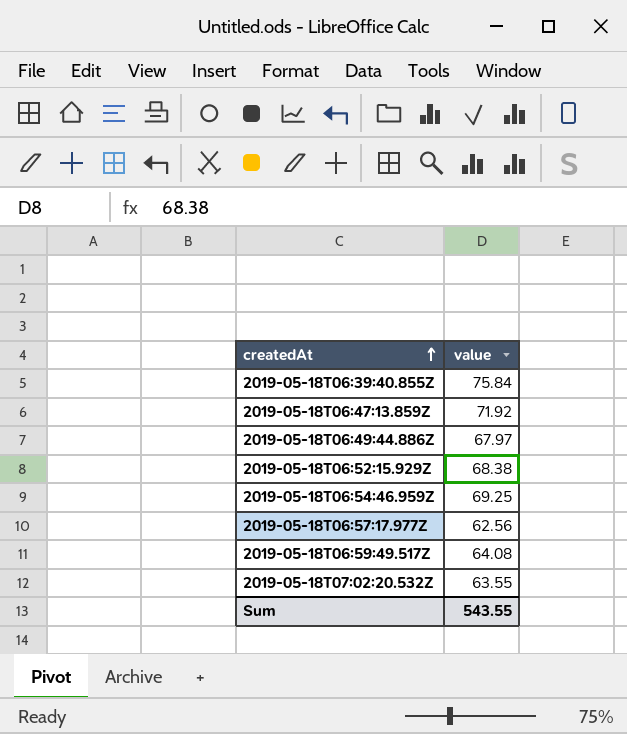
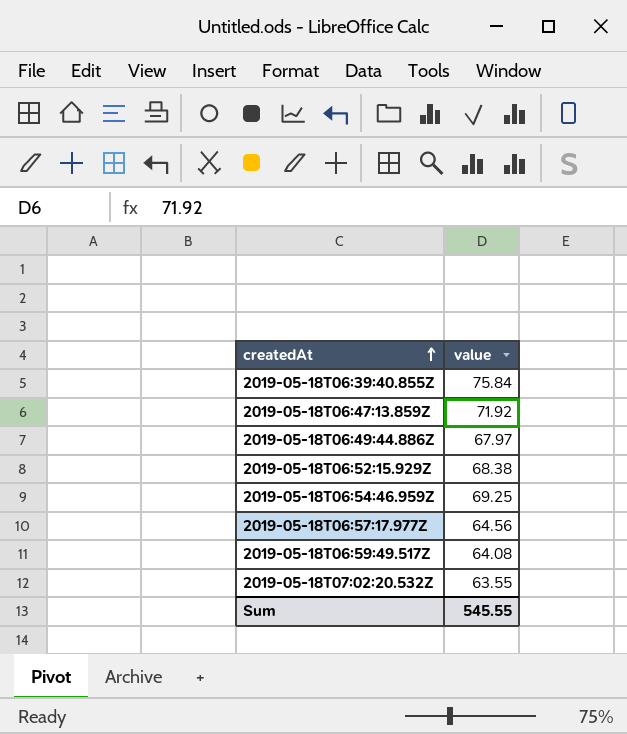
2019-05-18T06:57:17.977Z | value: 62.56 -> 64.56
Sum | value: 543.55 -> 545.55

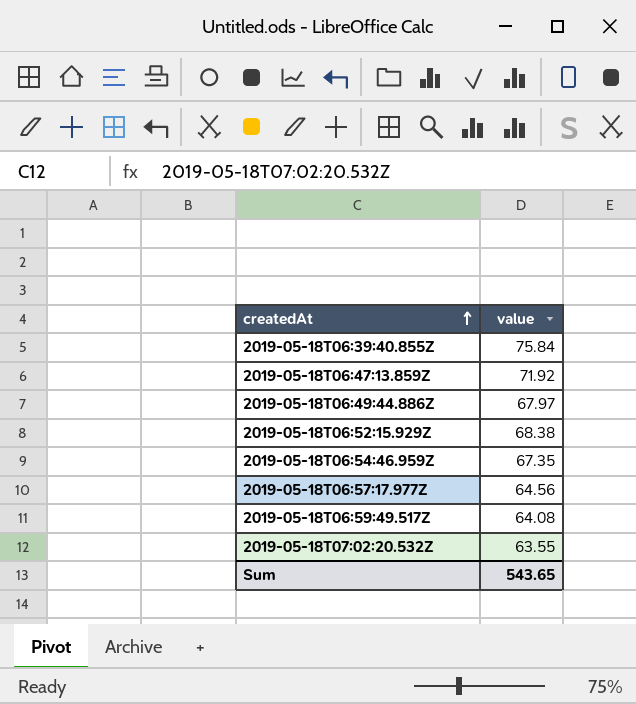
2019-05-18T06:54:46.959Z | value: 69.25 -> 67.35
Sum | value: 545.55 -> 543.65

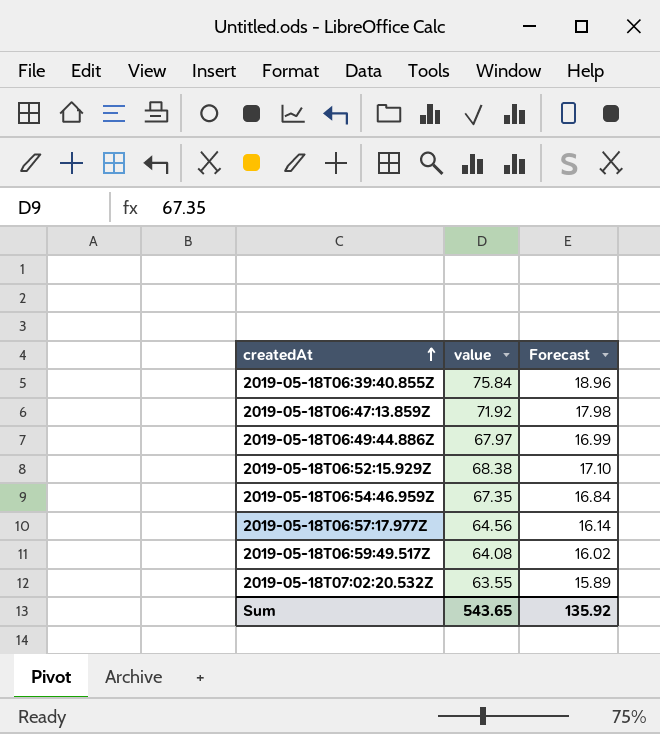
column Forecast | formula: none -> [value] * 0.25

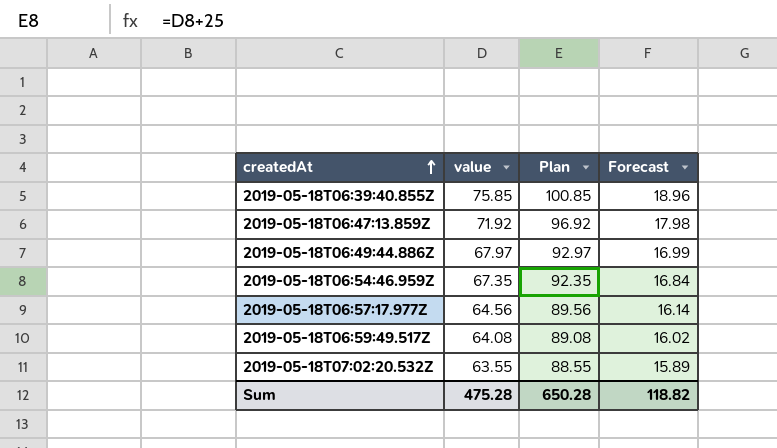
column Plan | formula: none -> [value] + 25
row 2019-05-18T06:52:15.929Z: 68.38 | 17.10 -> none
2019-05-18T06:39:40.855Z | value: 75.84 -> 75.85
Sum | value: 543.65 -> 475.28
Sum | Forecast: 135.92 -> 118.82

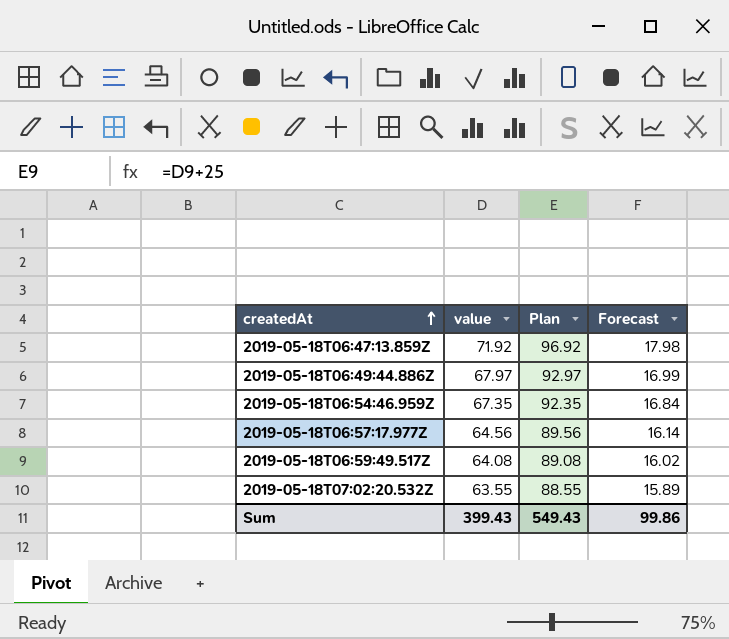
row 2019-05-18T06:39:40.855Z: 75.85 | 100.85 | 18.96 -> none
Sum | value: 475.28 -> 399.43
Sum | Plan: 650.28 -> 549.43
Sum | Forecast: 118.82 -> 99.86

